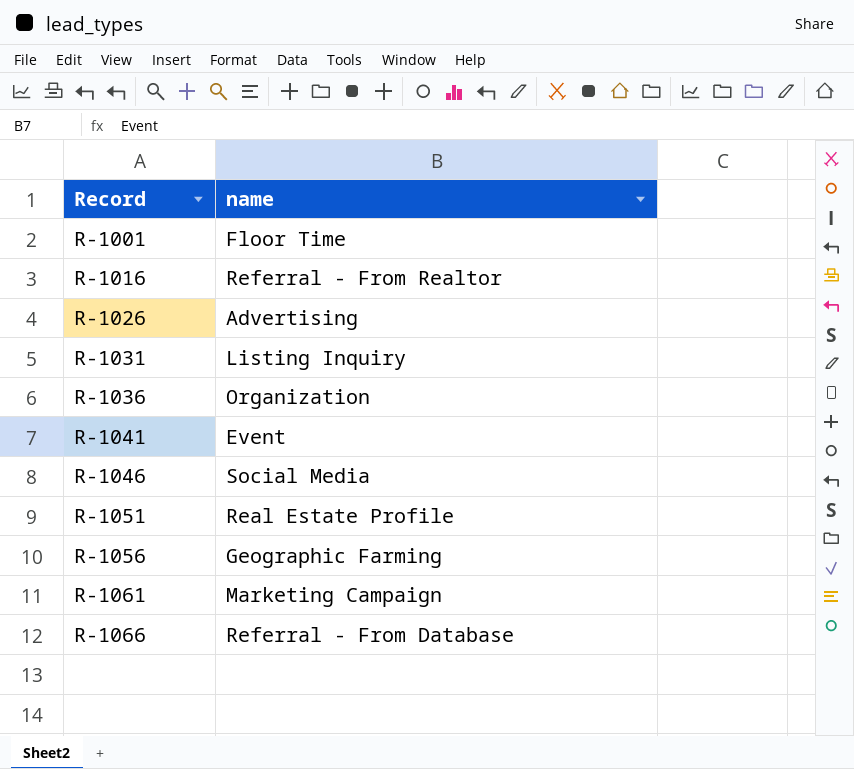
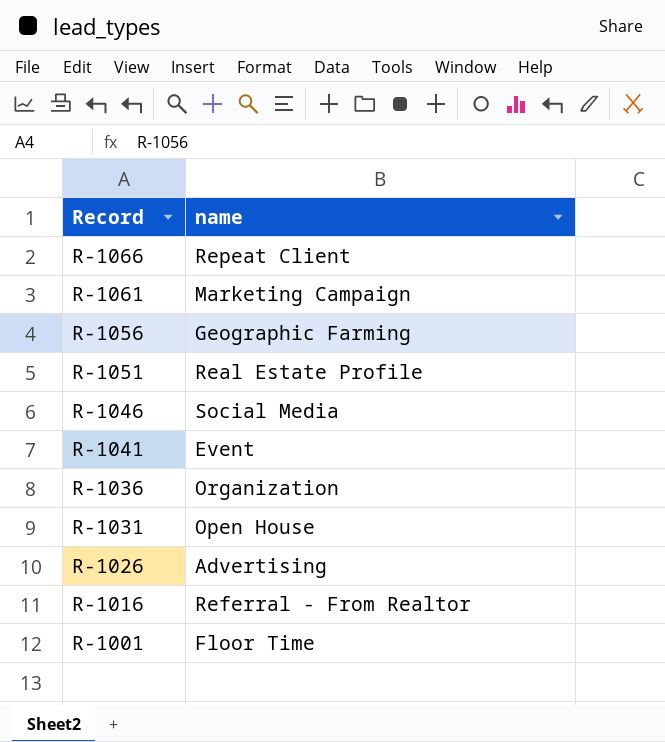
row order: Record ascending -> Record descending
R-1066 | name: Referral - From Database -> Repeat Client
R-1031 | name: Listing Inquiry -> Open House

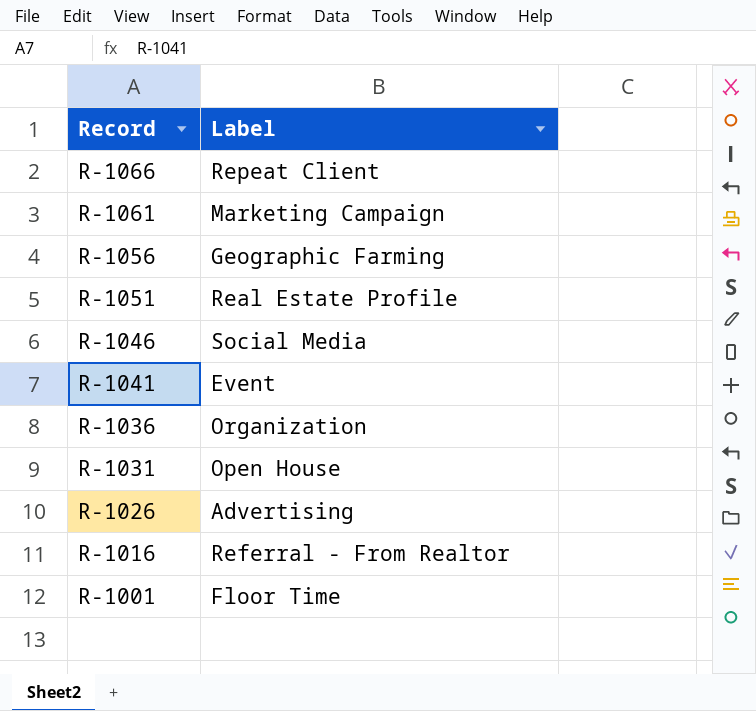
column name: name -> Label

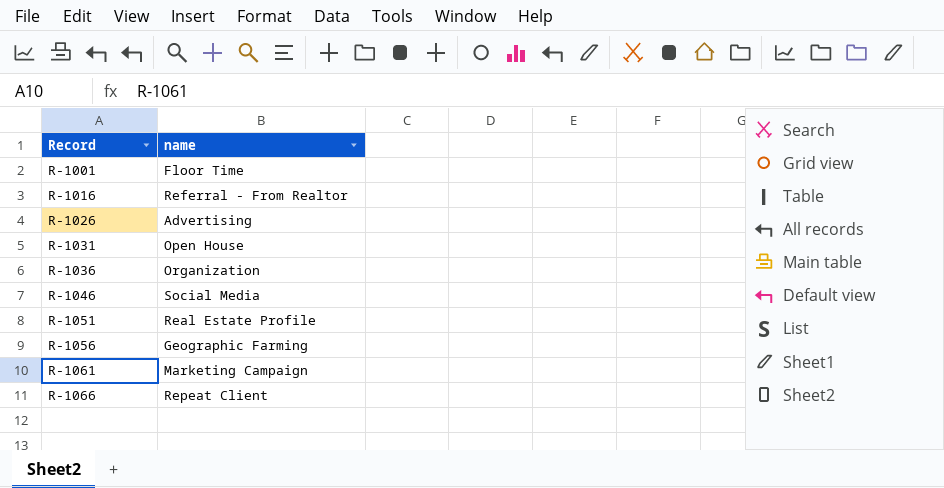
row order: Record descending -> Record ascending
column name: Label -> name
row R-1041: Event -> none

